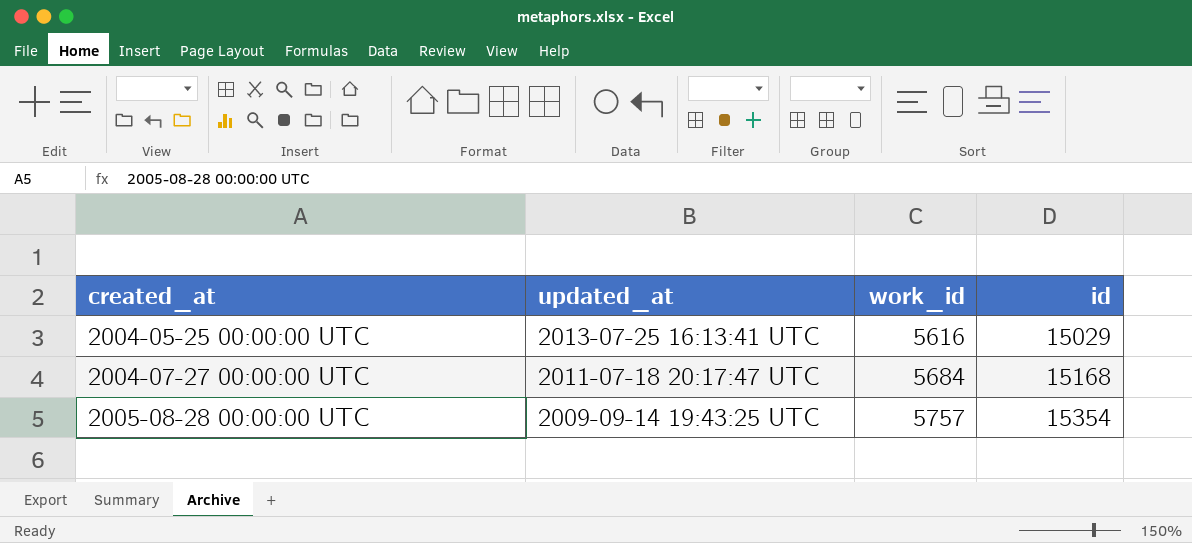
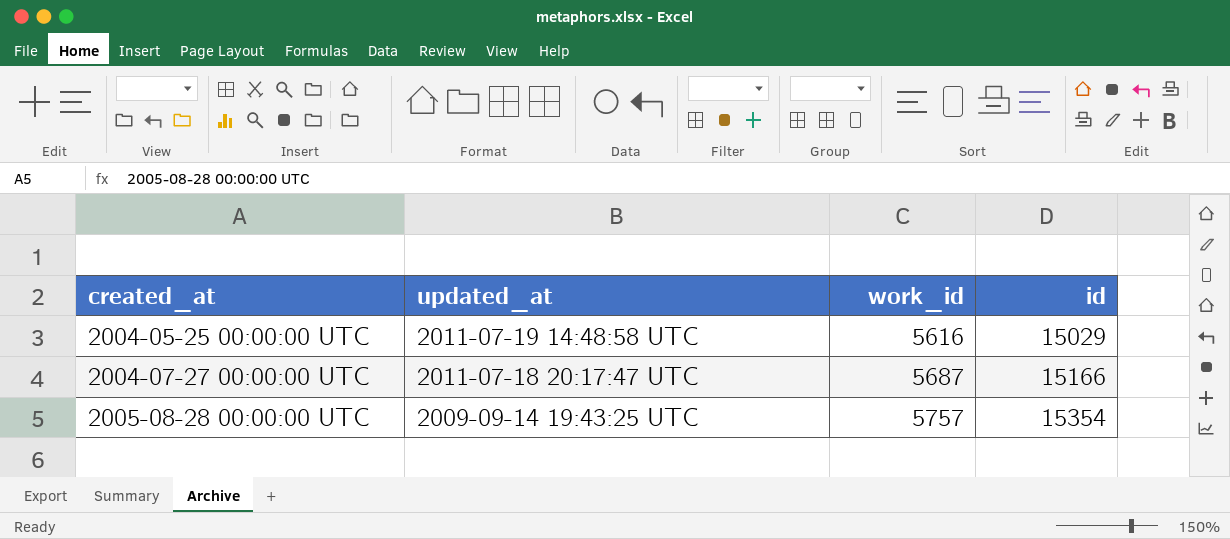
2004-05-25 00:00:00 UTC | updated_at: 2013-07-25 16:13:41 UTC -> 2011-07-19 14:48:58 UTC
2004-07-27 00:00:00 UTC | work_id: 5684 -> 5687
2004-07-27 00:00:00 UTC | id: 15168 -> 15166

